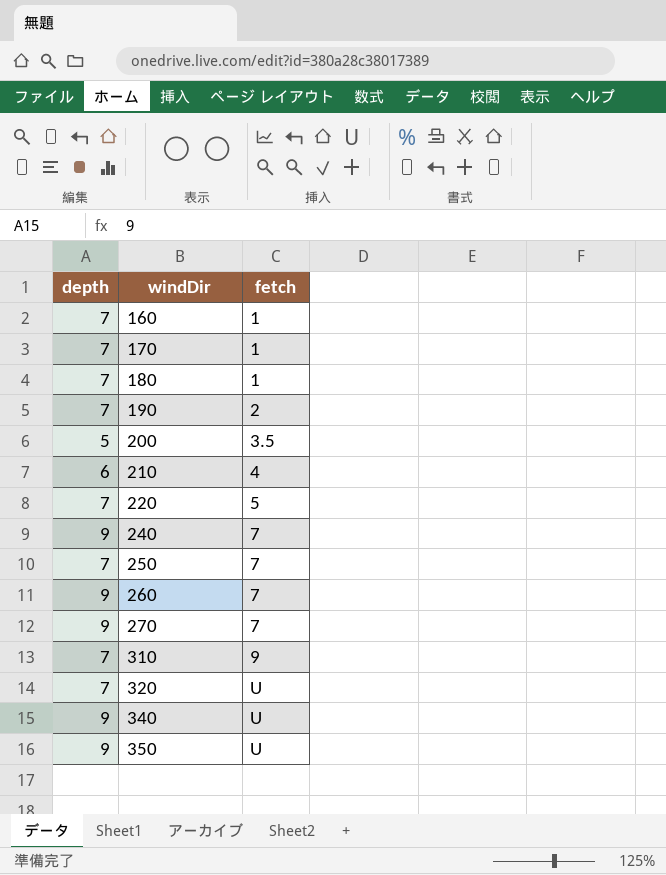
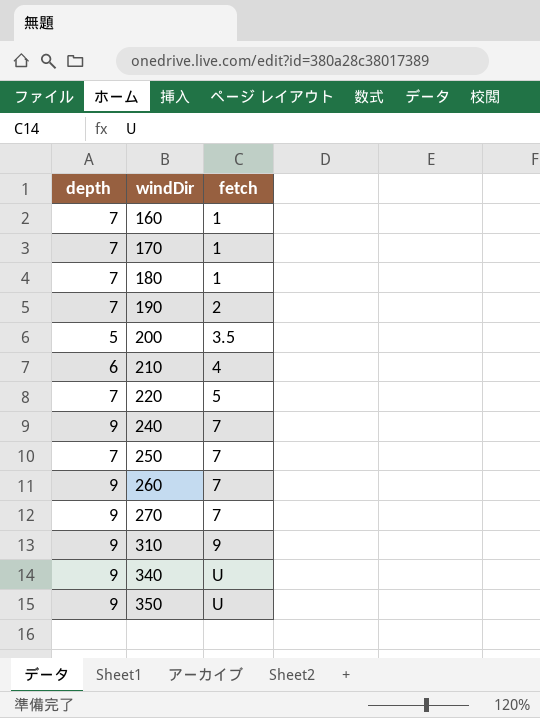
row 320: 7 | U -> none
310 | depth: 7 -> 9

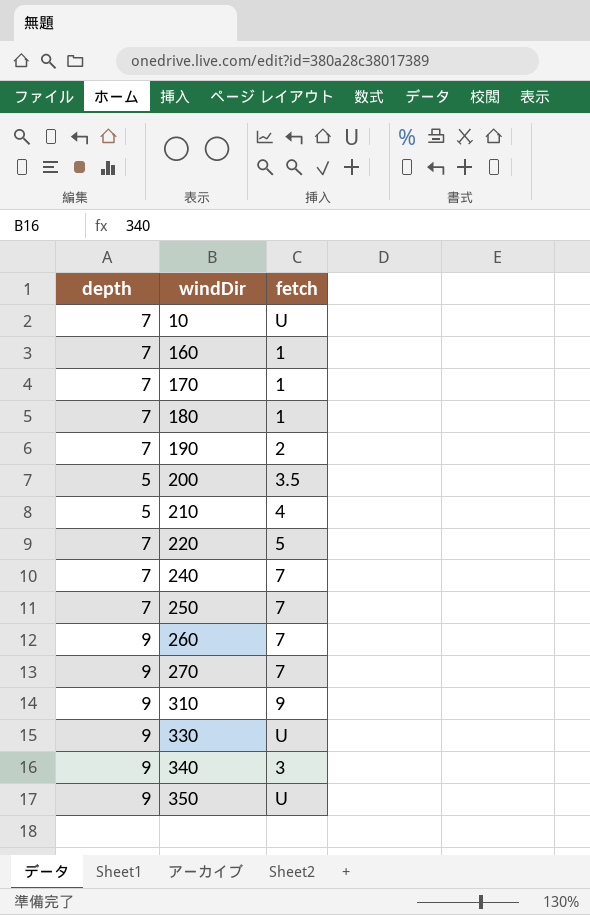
row 10: none -> 7 | U
210 | depth: 6 -> 5
240 | depth: 9 -> 7
row 330: none -> 9 | U
340 | fetch: U -> 3

